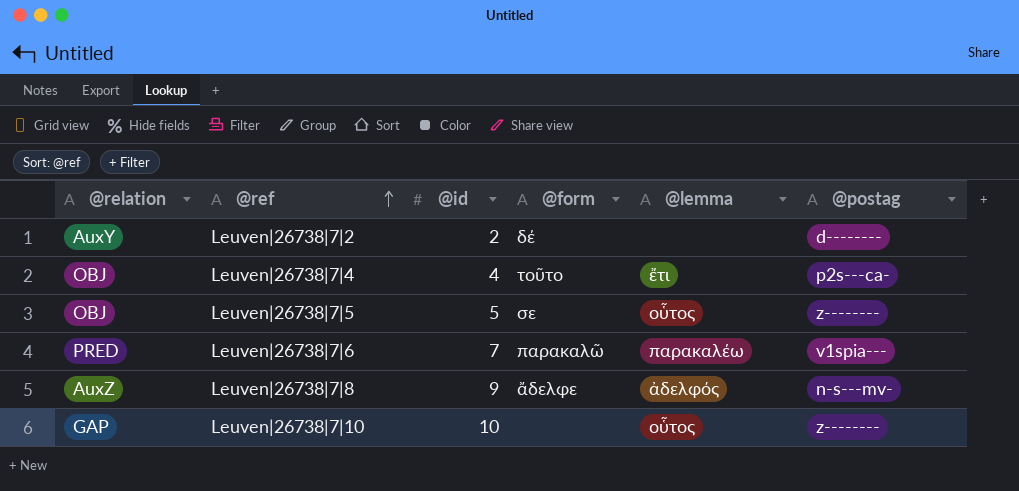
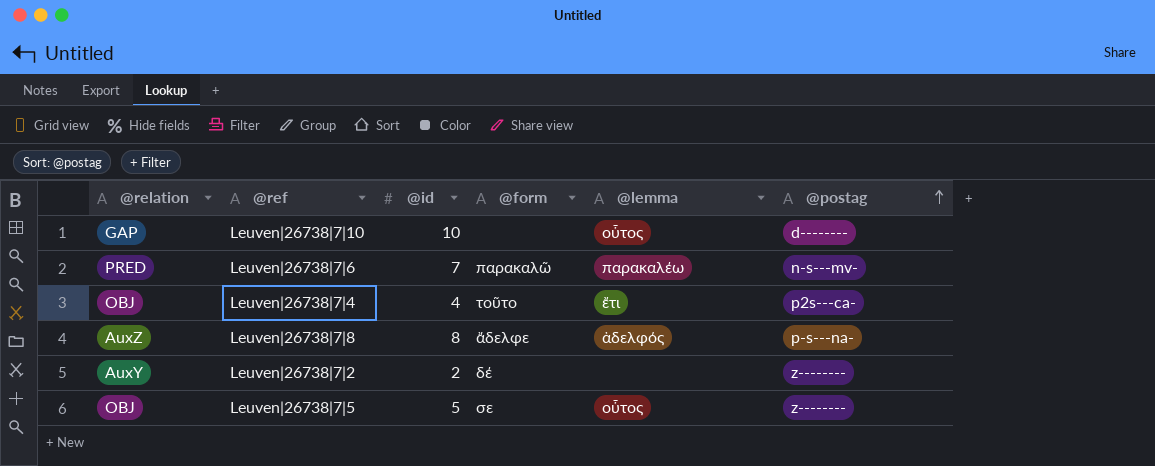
row order: @ref ascending -> @postag ascending
Leuven|26738|7|10 | @postag: z-------- -> d--------
Leuven|26738|7|6 | @postag: v1spia--- -> n-s---mv-
Leuven|26738|7|8 | @id: 9 -> 8
Leuven|26738|7|8 | @postag: n-s---mv- -> p-s---na-
Leuven|26738|7|2 | @postag: d-------- -> z--------

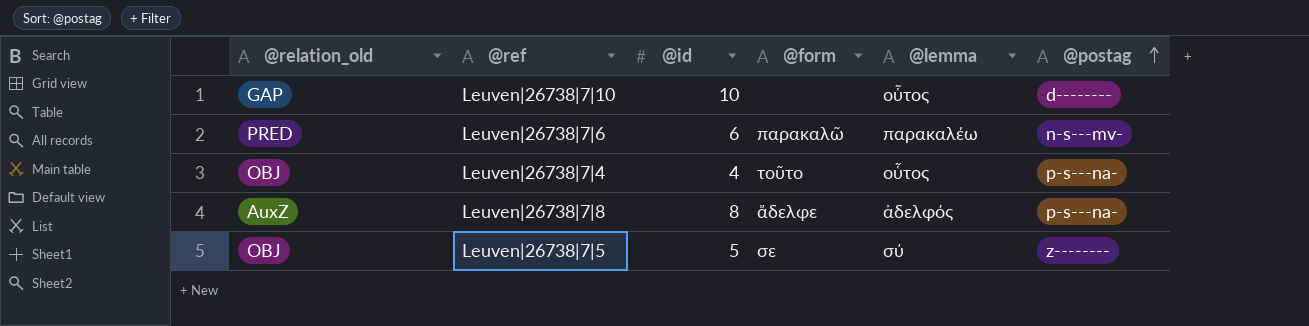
column name: @relation -> @relation_old
row Leuven|26738|7|2: AuxY | 2 | δέ | none | z-------- -> none
Leuven|26738|7|6 | @id: 7 -> 6
Leuven|26738|7|4 | @lemma: ἔτι -> οὗτος
Leuven|26738|7|4 | @postag: p2s---ca- -> p-s---na-
Leuven|26738|7|5 | @lemma: οὗτος -> σύ

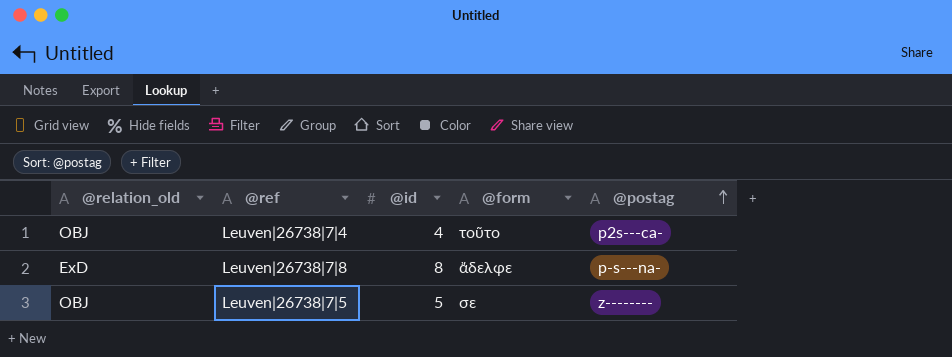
column @lemma | position: 5 -> none
row Leuven|26738|7|10: GAP | 10 | none | οὗτος | d-------- -> none
row Leuven|26738|7|6: PRED | 6 | παρακαλῶ | παρακαλέω | n-s---mv- -> none
Leuven|26738|7|4 | @postag: p-s---na- -> p2s---ca-
Leuven|26738|7|8 | @relation_old: AuxZ -> ExD

